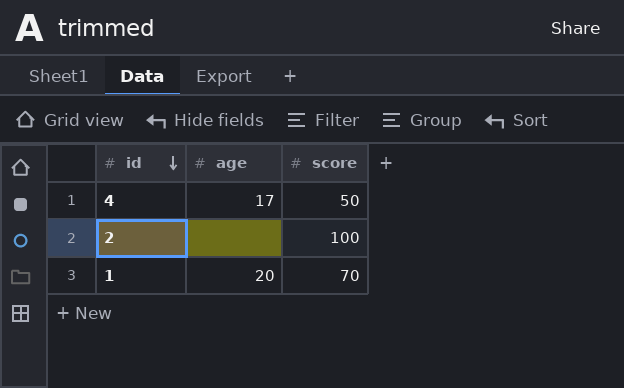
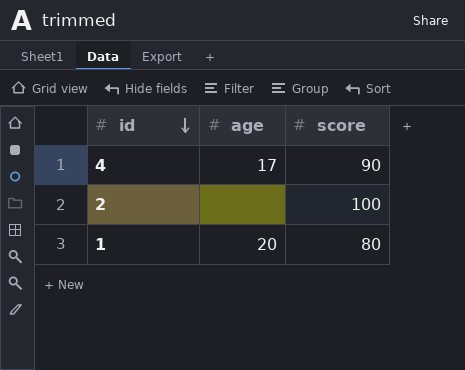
4 | score: 50 -> 90
1 | score: 70 -> 80

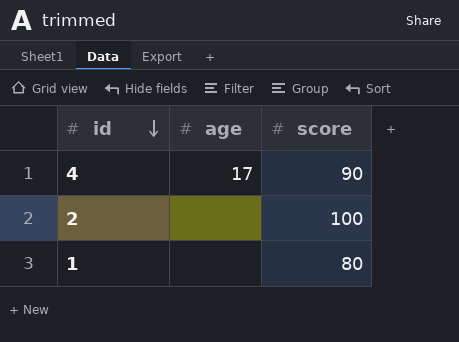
1 | age: 20 -> none

